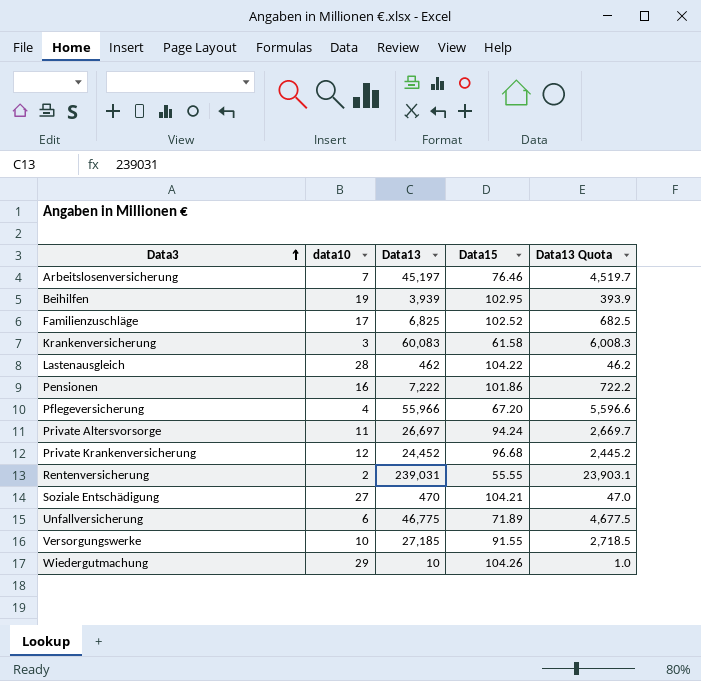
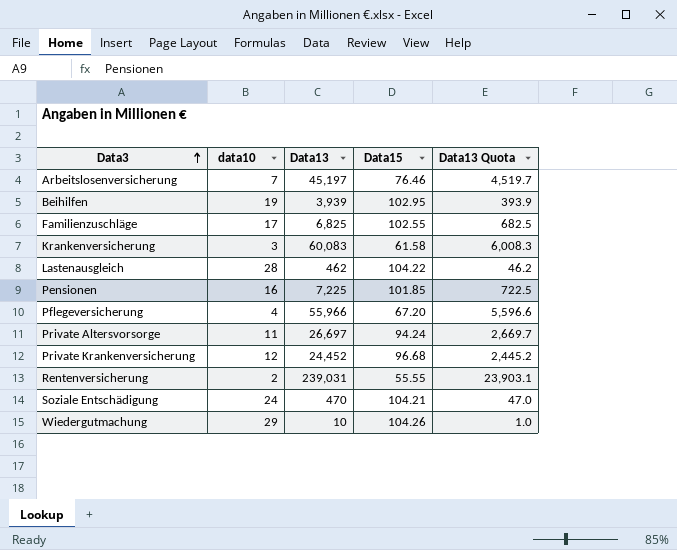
row Unfallversicherung: 6 | 46,775 | 71.89 | 4,677.5 -> none
row Versorgungswerke: 10 | 27,185 | 91.55 | 2,718.5 -> none
Familienzuschläge | Data15: 102.52 -> 102.55
Pensionen | Data13: 7,222 -> 7,225
Pensionen | Data15: 101.86 -> 101.85
Pensionen | Data13 Quota: 722.2 -> 722.5
Soziale Entschädigung | data10: 27 -> 24

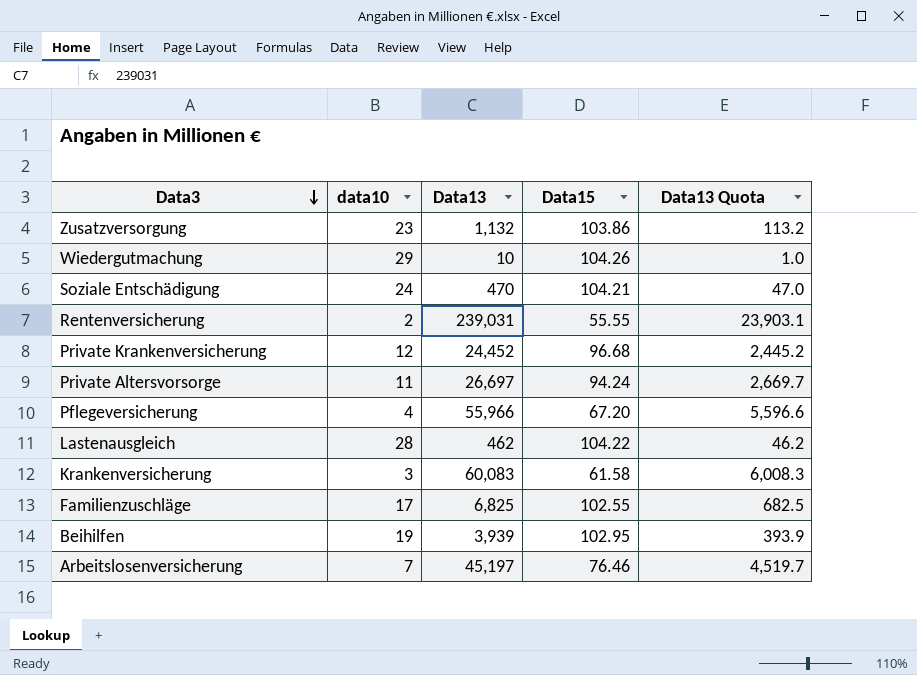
row order: Data3 ascending -> Data3 descending
row Pensionen: 16 | 7,225 | 101.85 | 722.5 -> none
row Zusatzversorgung: none -> 23 | 1,132 | 103.86 | 113.2

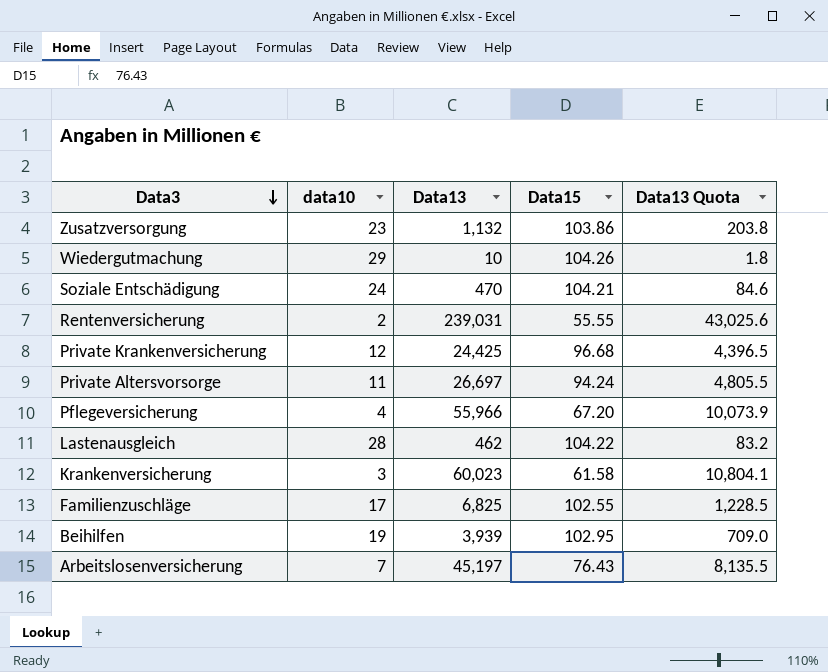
column Data13 Quota | formula: [Data13] * 0.1 -> [Data13] * 0.18
Private Krankenversicherung | Data13: 24,452 -> 24,425
Krankenversicherung | Data13: 60,083 -> 60,023
Arbeitslosenversicherung | Data15: 76.46 -> 76.43

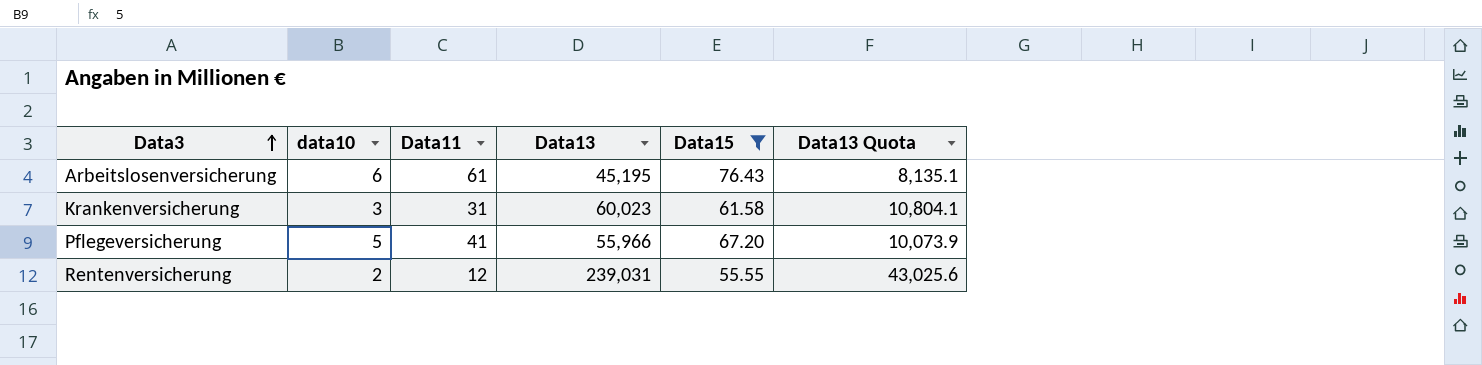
filter: none -> Data15 <= 76.43
row order: Data3 descending -> Data3 ascending
column Data11 | position: none -> 3
Arbeitslosenversicherung | data10: 7 -> 6
Arbeitslosenversicherung | Data13: 45,197 -> 45,195
Arbeitslosenversicherung | Data13 Quota: 8,135.5 -> 8,135.1
Pflegeversicherung | data10: 4 -> 5

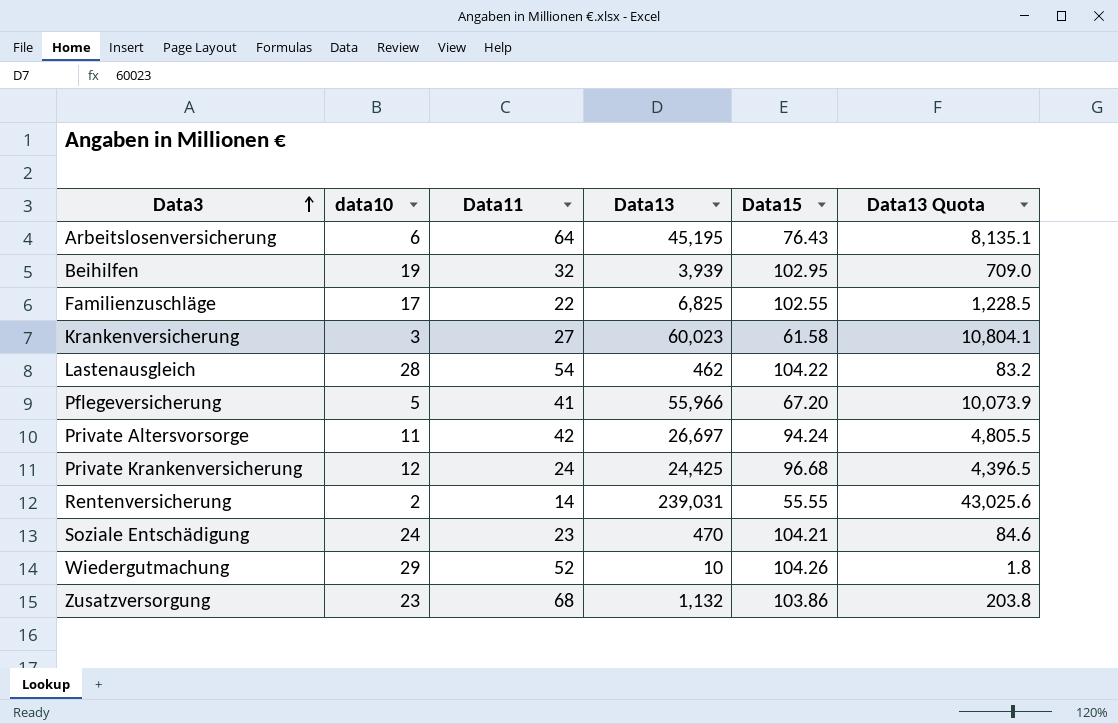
filter: Data15 <= 76.43 -> none
Arbeitslosenversicherung | Data11: 61 -> 64
Krankenversicherung | Data11: 31 -> 27
Rentenversicherung | Data11: 12 -> 14

